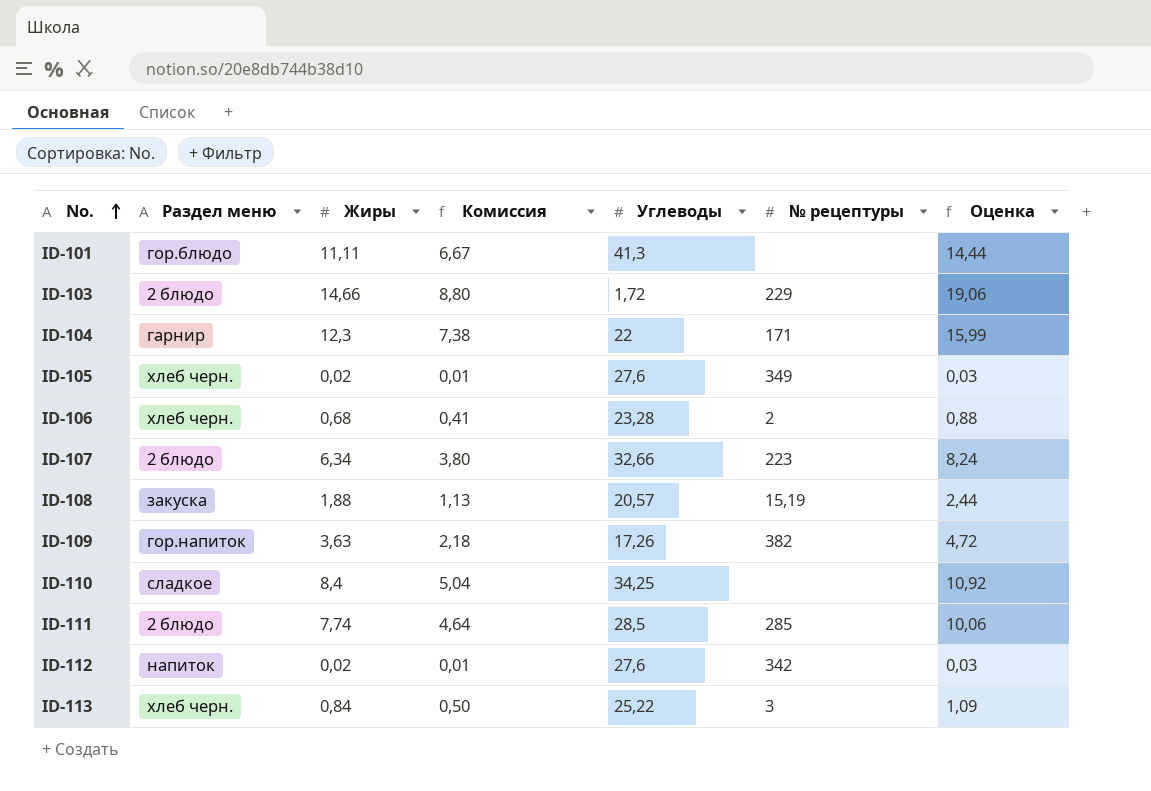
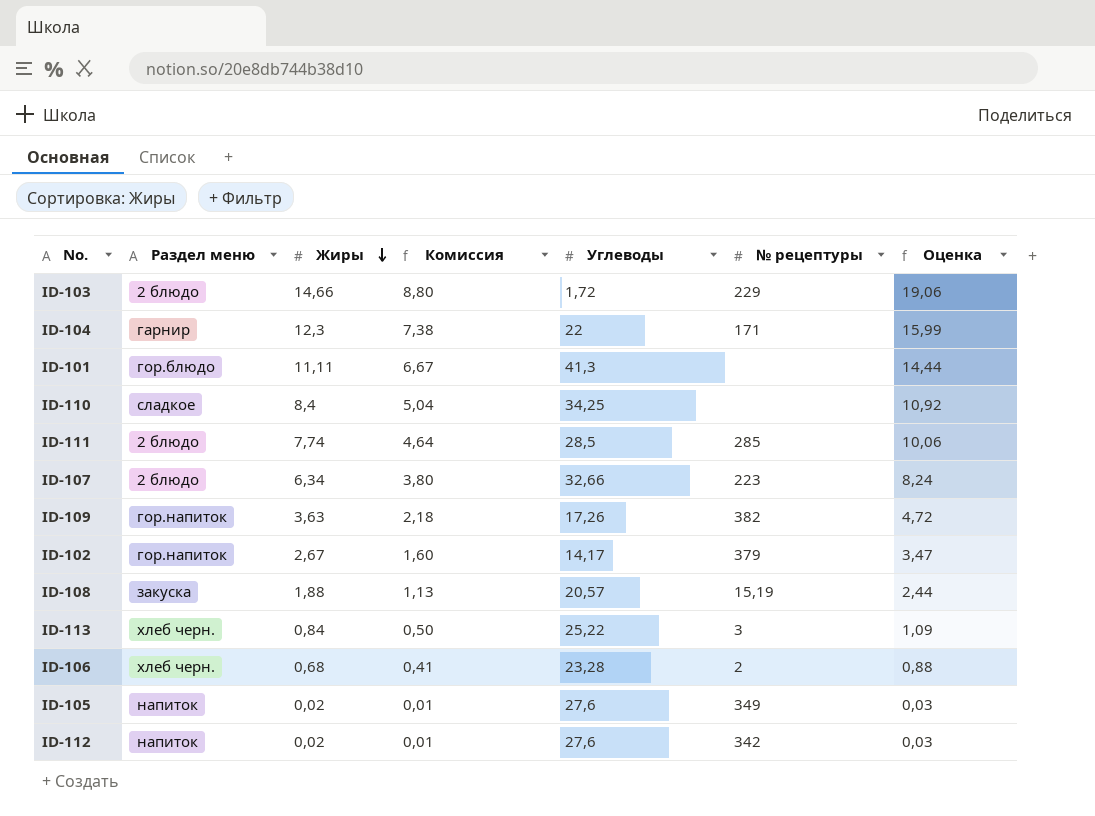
row order: No. ascending -> Жиры descending
row ID-102: none -> гор.напиток | 2,67 | 1,60 | 14,17 | 379 | 3,47
ID-105 | Раздел меню: хлеб черн. -> напиток

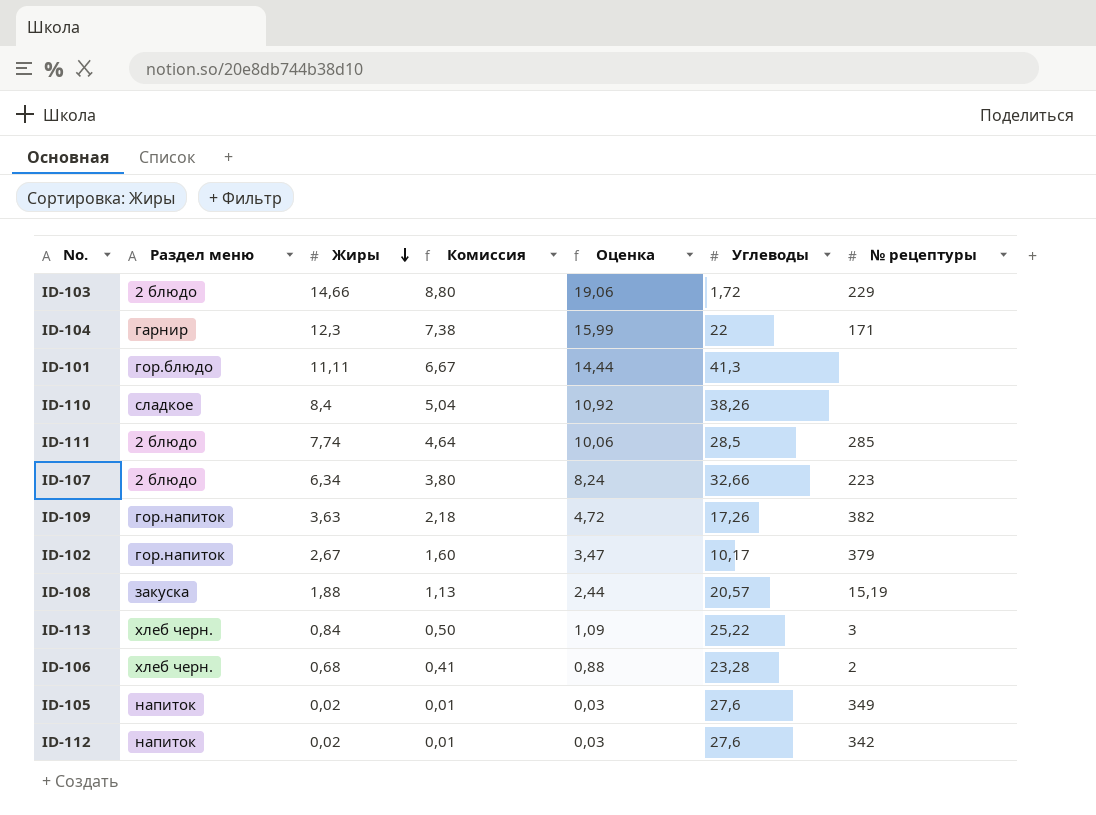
column Оценка | position: 7 -> 5
ID-110 | Углеводы: 34,25 -> 38,26
ID-102 | Углеводы: 14,17 -> 10,17

